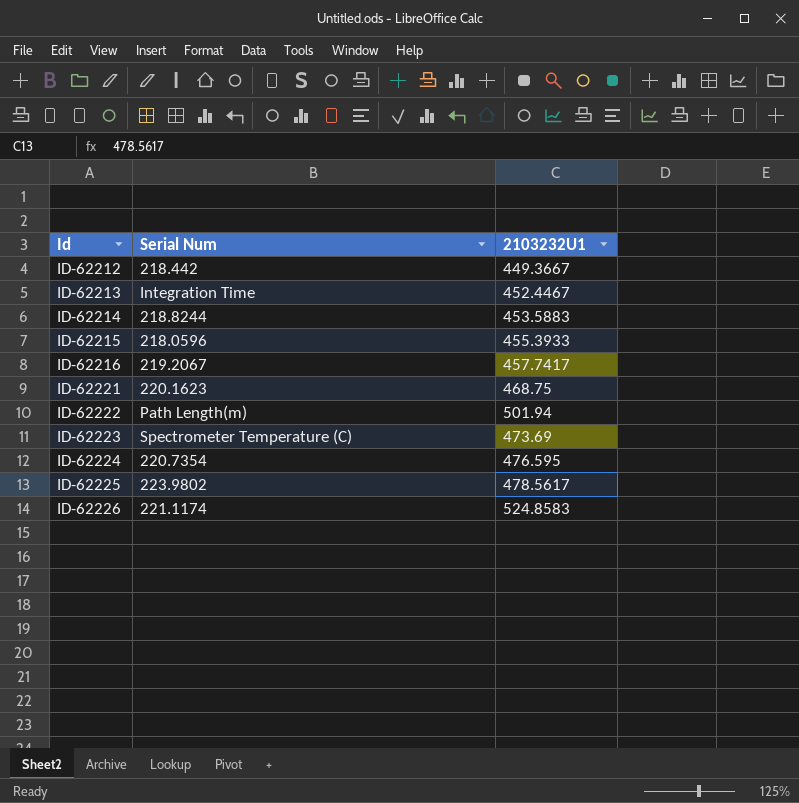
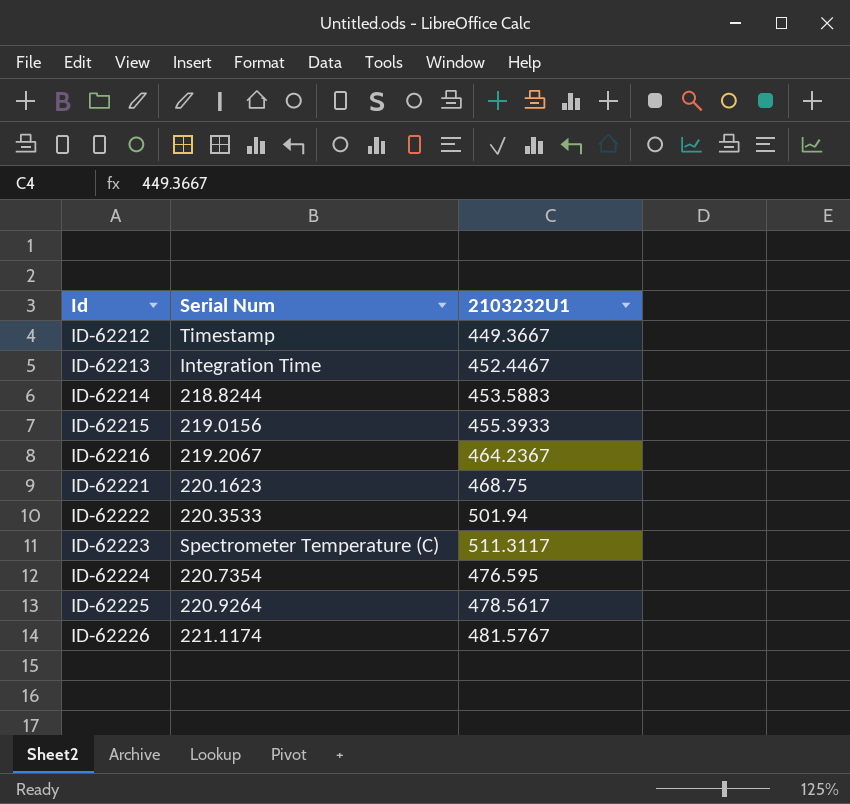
ID-62212 | Serial Num: 218.442 -> Timestamp
ID-62215 | Serial Num: 218.0596 -> 219.0156
ID-62216 | 2103232U1: 457.7417 -> 464.2367
ID-62222 | Serial Num: Path Length(m) -> 220.3533
ID-62223 | 2103232U1: 473.69 -> 511.3117
ID-62225 | Serial Num: 223.9802 -> 220.9264
ID-62226 | 2103232U1: 524.8583 -> 481.5767

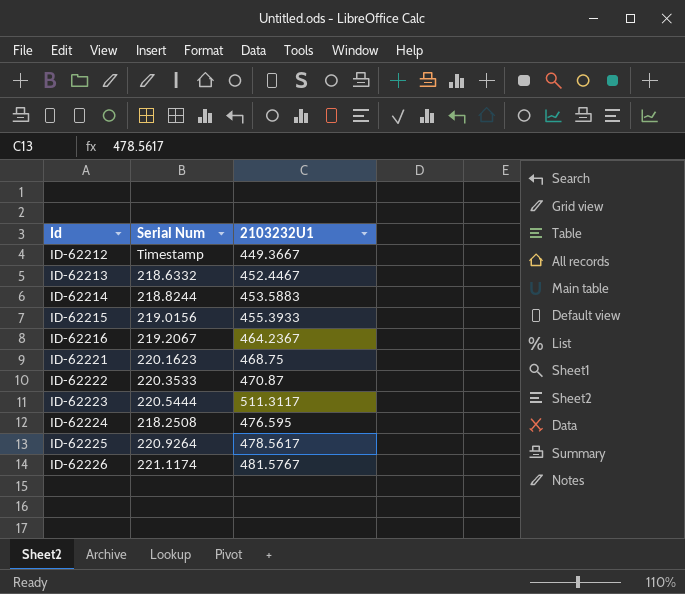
ID-62213 | Serial Num: Integration Time -> 218.6332
ID-62222 | 2103232U1: 501.94 -> 470.87
ID-62223 | Serial Num: Spectrometer Temperature (C) -> 220.5444
ID-62224 | Serial Num: 220.7354 -> 218.2508

